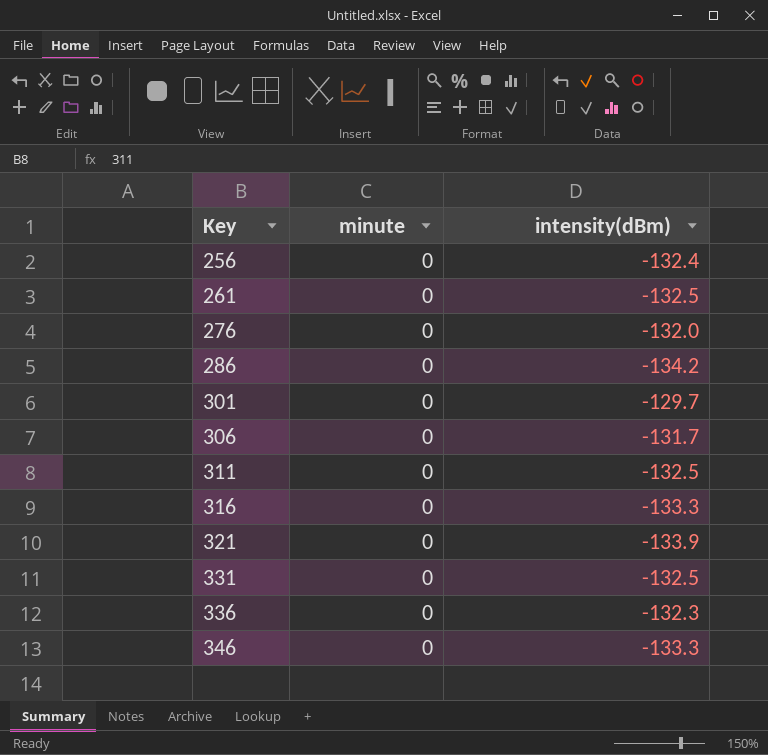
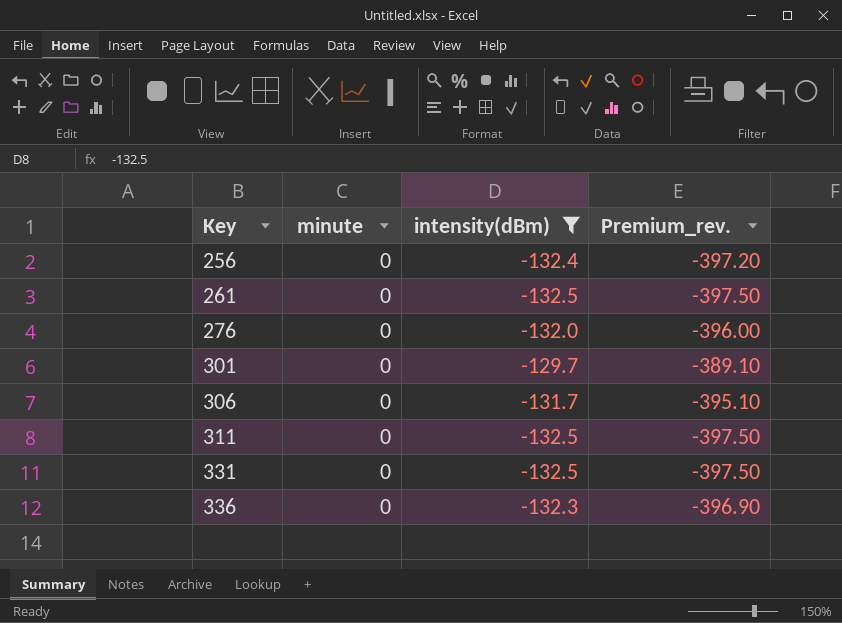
filter: none -> intensity(dBm) >= -132.5
column Premium_rev. | formula: none -> [intensity(dBm)] * 3

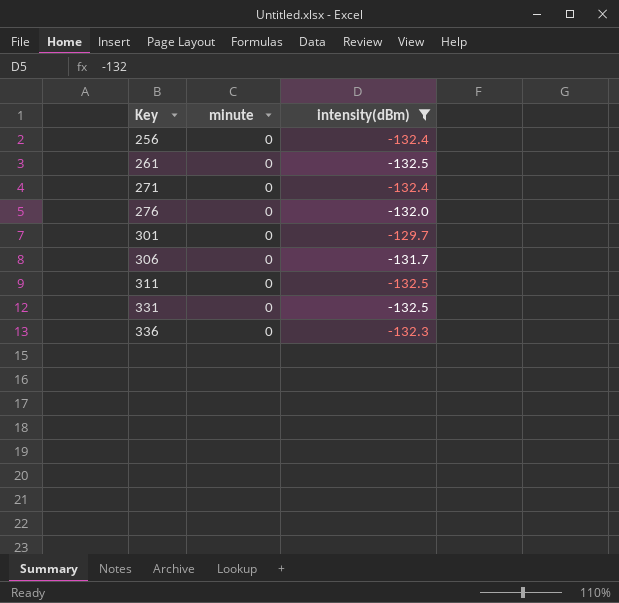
column Premium_rev. | formula: [intensity(dBm)] * 3 -> none
row 271: none -> 0 | -132.4

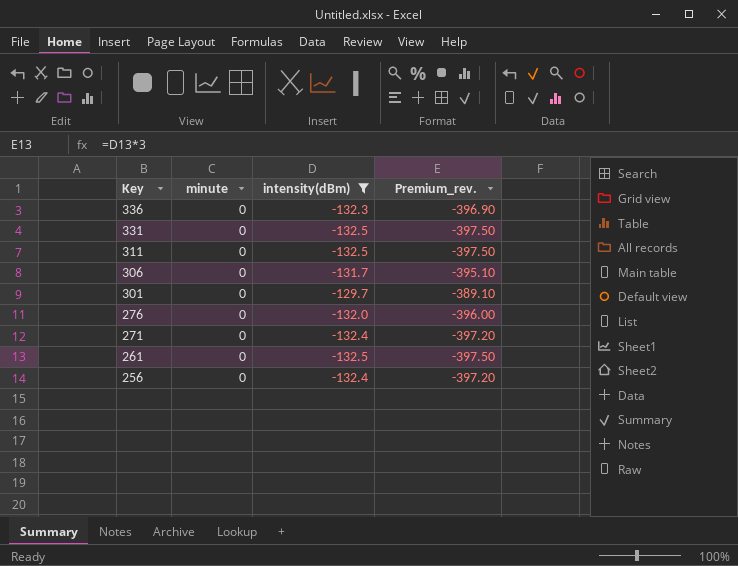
row order: Key ascending -> Key descending
column Premium_rev. | formula: none -> [intensity(dBm)] * 3

